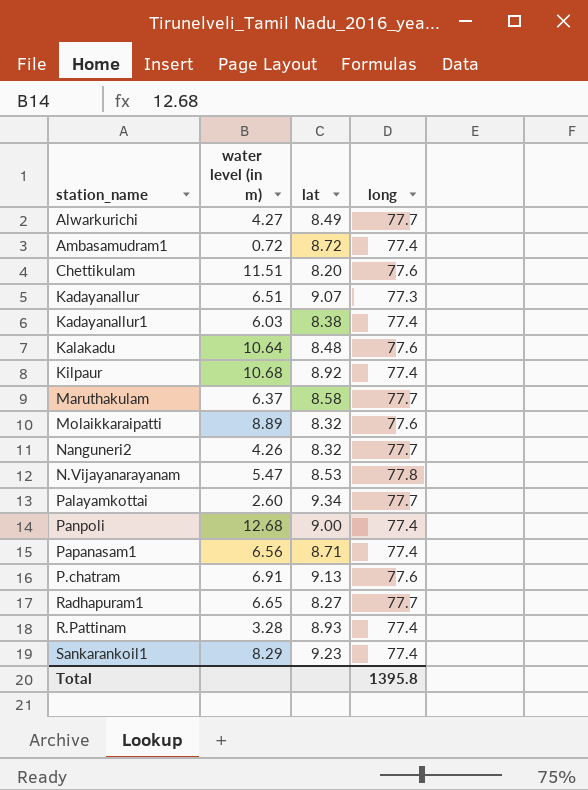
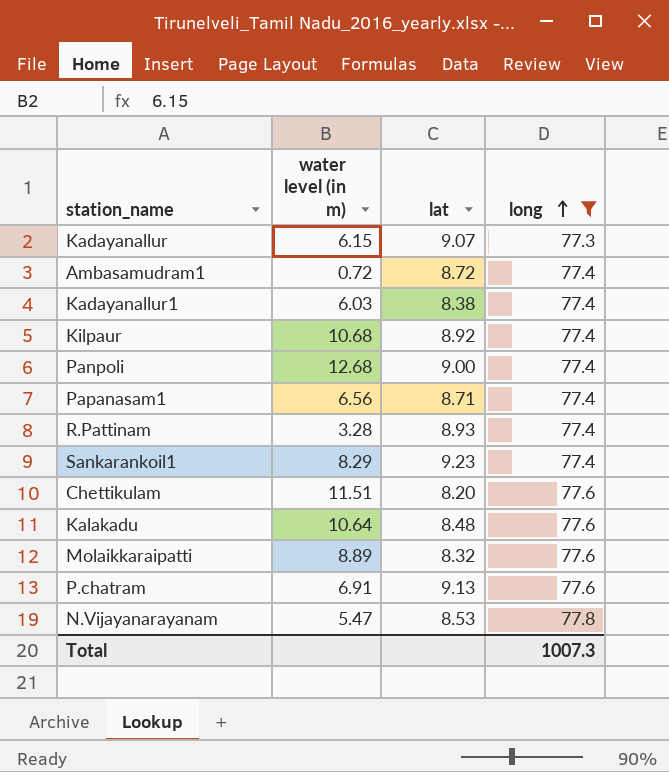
filter: none -> long != 77.7
row order: none -> long ascending
Kadayanallur | water level (in m): 6.51 -> 6.15
Total | long: 1395.8 -> 1007.3

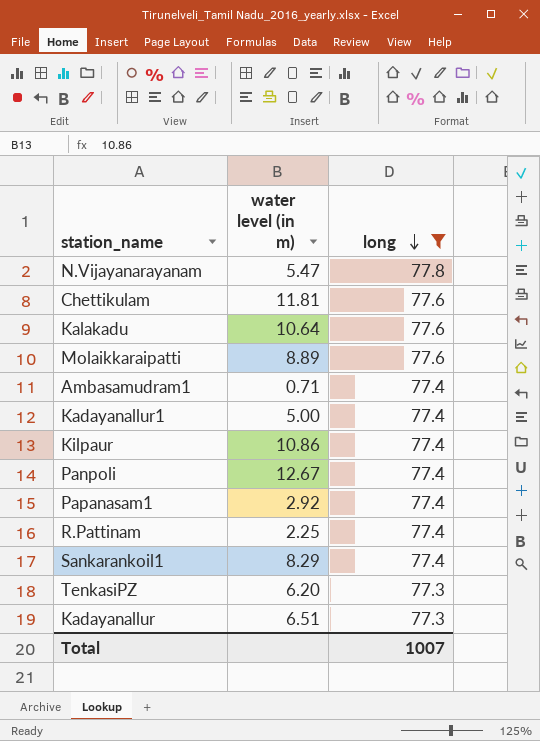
row order: long ascending -> long descending
column lat | position: 3 -> none
row P.chatram: 6.91 | 9.13 | 77.6 -> none
Chettikulam | water level (in m): 11.51 -> 11.81
Ambasamudram1 | water level (in m): 0.72 -> 0.71
Kadayanallur1 | water level (in m): 6.03 -> 5.00
Kilpaur | water level (in m): 10.68 -> 10.86
Panpoli | water level (in m): 12.68 -> 12.67
Papanasam1 | water level (in m): 6.56 -> 2.92
R.Pattinam | water level (in m): 3.28 -> 2.25
row TenkasiPZ: none -> 6.20 | 77.3
Kadayanallur | water level (in m): 6.15 -> 6.51
Total | long: 1007.3 -> 1007

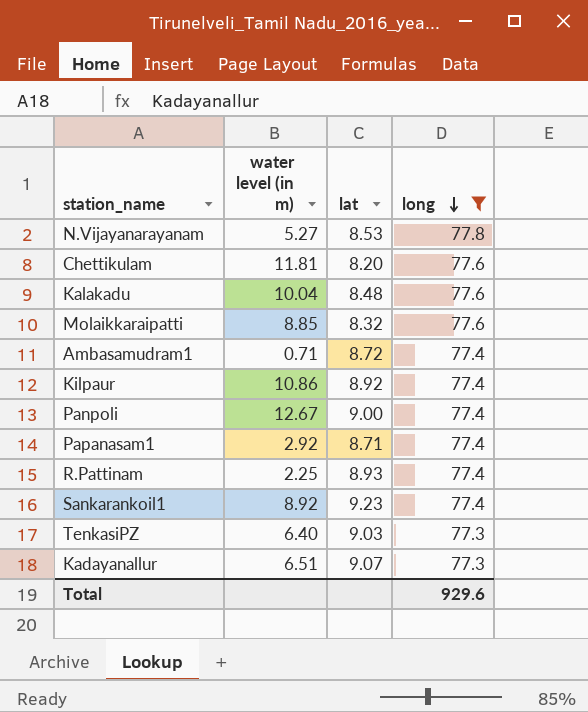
column lat | position: none -> 3
row Kadayanallur1: 5.00 | 77.4 -> none
N.Vijayanarayanam | water level (in m): 5.47 -> 5.27
Kalakadu | water level (in m): 10.64 -> 10.04
Molaikkaraipatti | water level (in m): 8.89 -> 8.85
Sankarankoil1 | water level (in m): 8.29 -> 8.92
TenkasiPZ | water level (in m): 6.20 -> 6.40
Total | long: 1007 -> 929.6

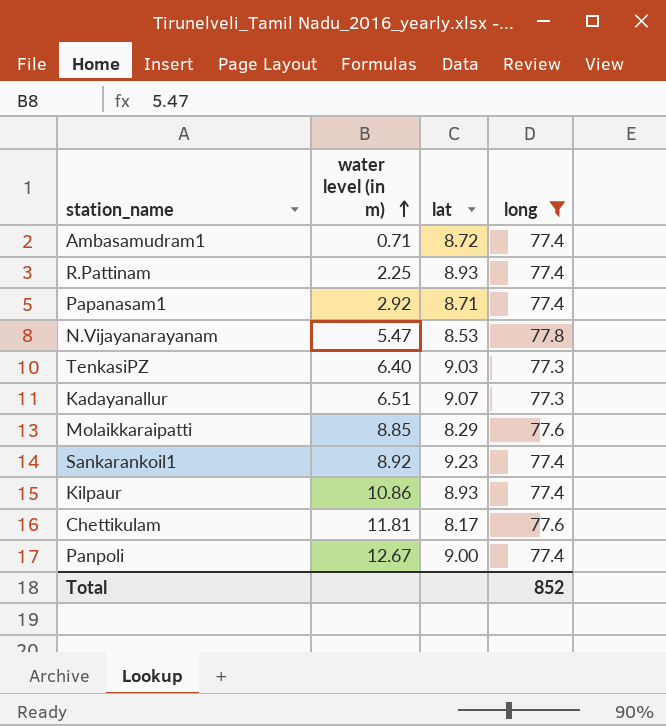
row order: long descending -> water level (in m) ascending
row Kalakadu: 10.04 | 8.48 | 77.6 -> none
N.Vijayanarayanam | water level (in m): 5.27 -> 5.47
Molaikkaraipatti | lat: 8.32 -> 8.29
Kilpaur | lat: 8.92 -> 8.93
Chettikulam | lat: 8.20 -> 8.17
Total | long: 929.6 -> 852

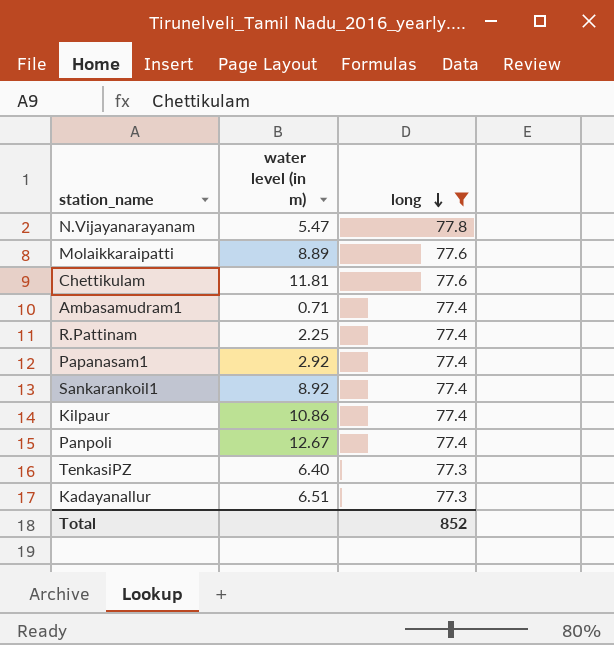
row order: water level (in m) ascending -> long descending
column lat | position: 3 -> none
Molaikkaraipatti | water level (in m): 8.85 -> 8.89

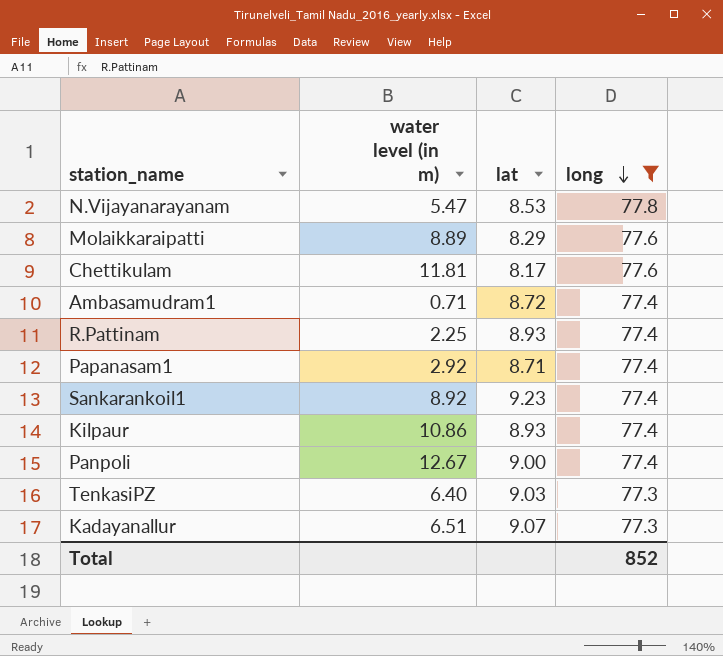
column lat | position: none -> 3

